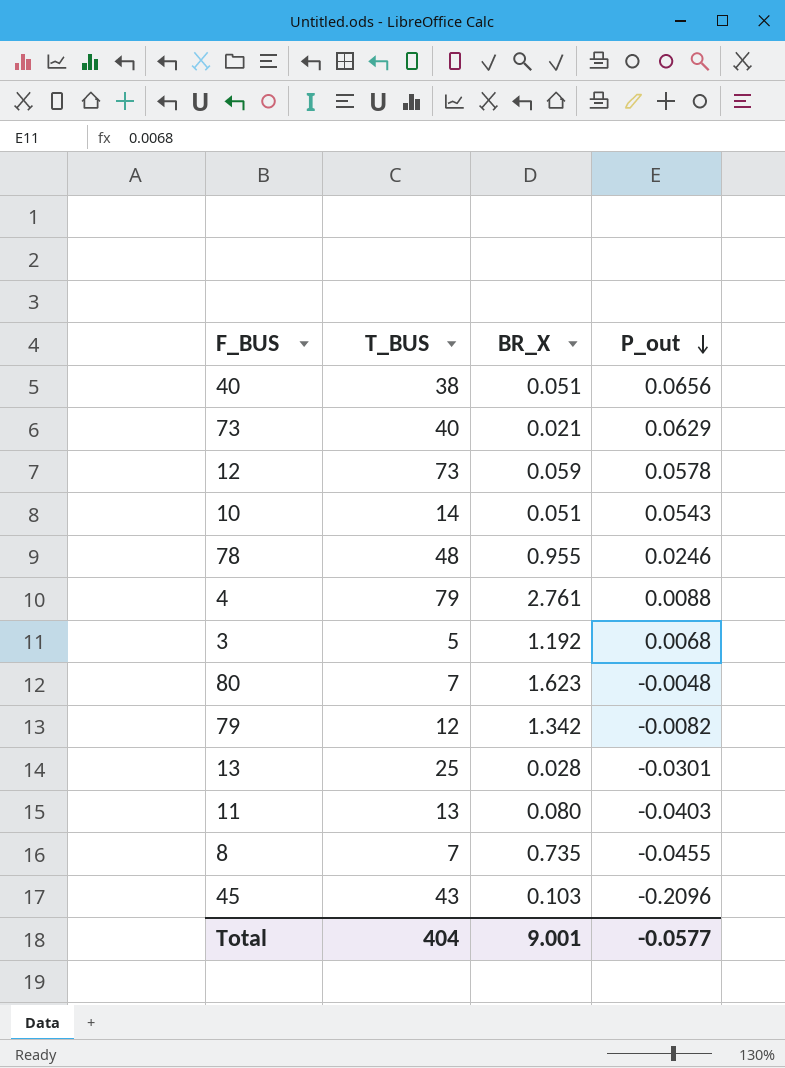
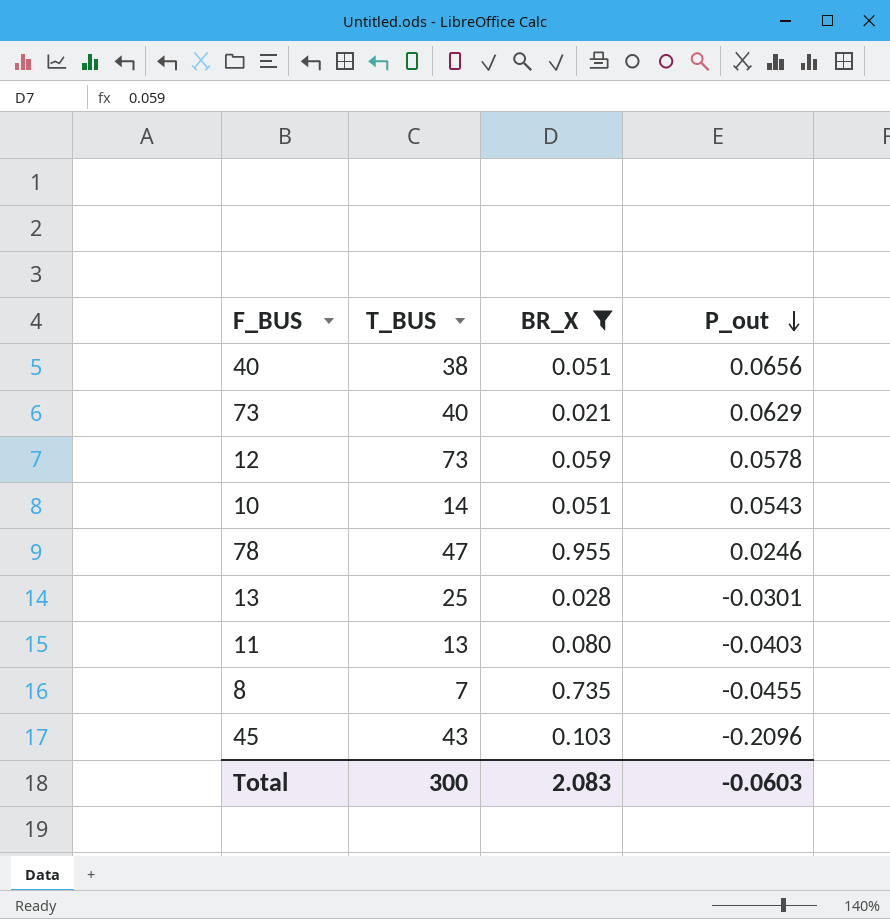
filter: none -> BR_X <= 0.955
78 | T_BUS: 48 -> 47
Total | T_BUS: 404 -> 300
Total | BR_X: 9.001 -> 2.083
Total | P_out: -0.0577 -> -0.0603

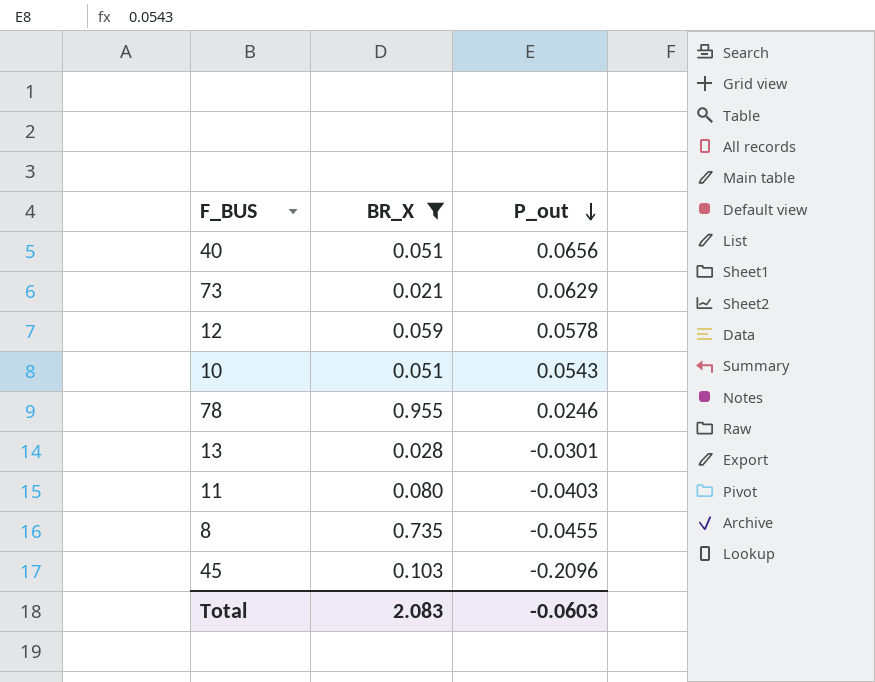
column T_BUS | position: 2 -> none

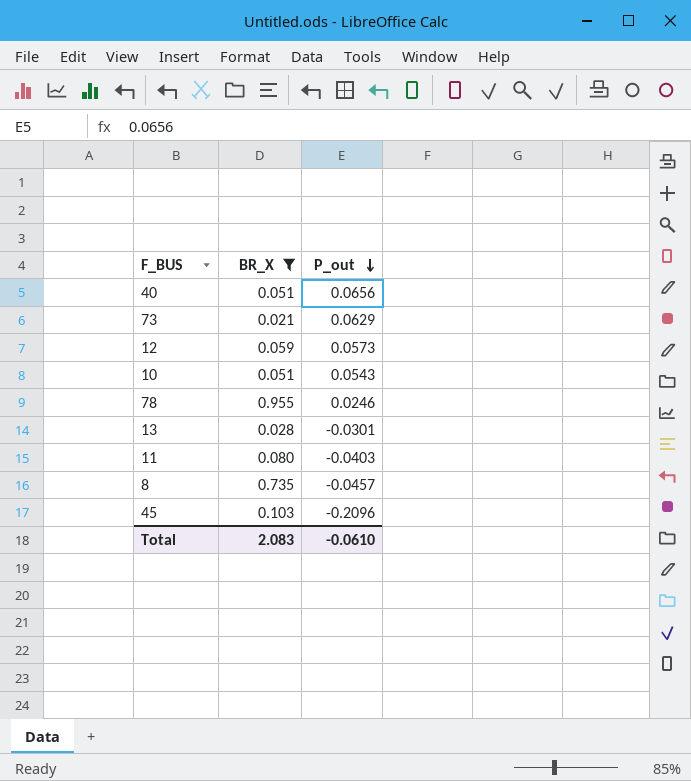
12 | P_out: 0.0578 -> 0.0573
8 | P_out: -0.0455 -> -0.0457
Total | P_out: -0.0603 -> -0.0610

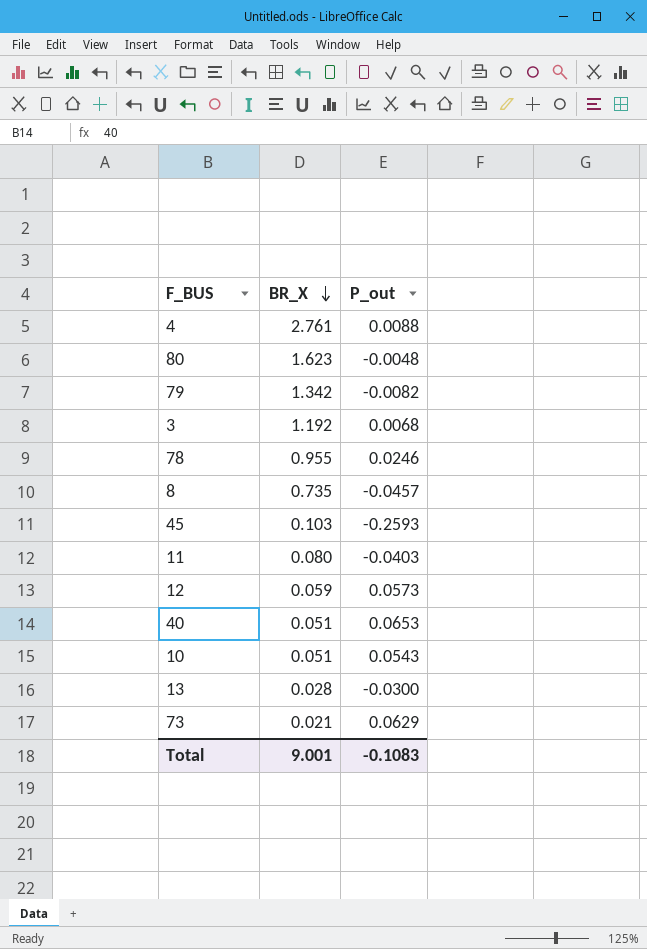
filter: BR_X <= 0.955 -> none
row order: P_out descending -> BR_X descending
45 | P_out: -0.2096 -> -0.2593
40 | P_out: 0.0656 -> 0.0653
13 | P_out: -0.0301 -> -0.0300
Total | BR_X: 2.083 -> 9.001
Total | P_out: -0.0610 -> -0.1083

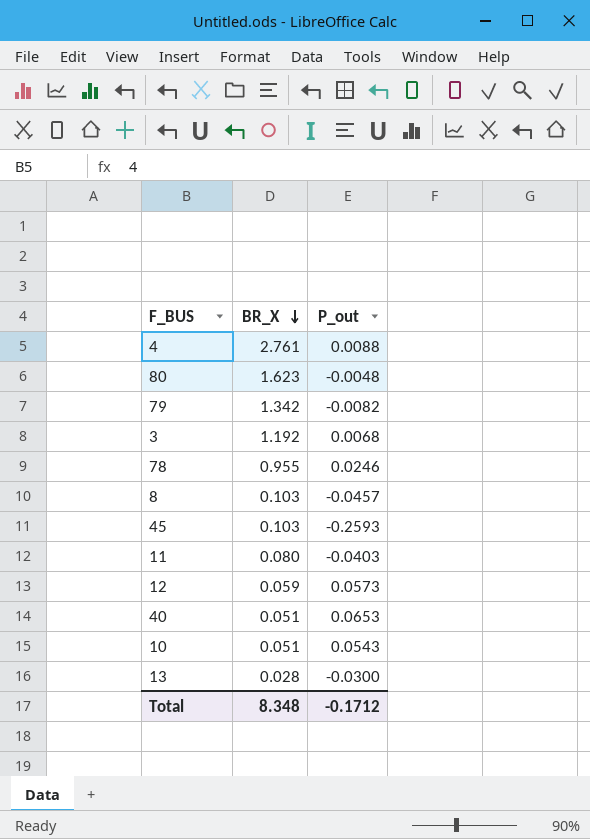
row 73: 0.021 | 0.0629 -> none
8 | BR_X: 0.735 -> 0.103
Total | BR_X: 9.001 -> 8.348
Total | P_out: -0.1083 -> -0.1712

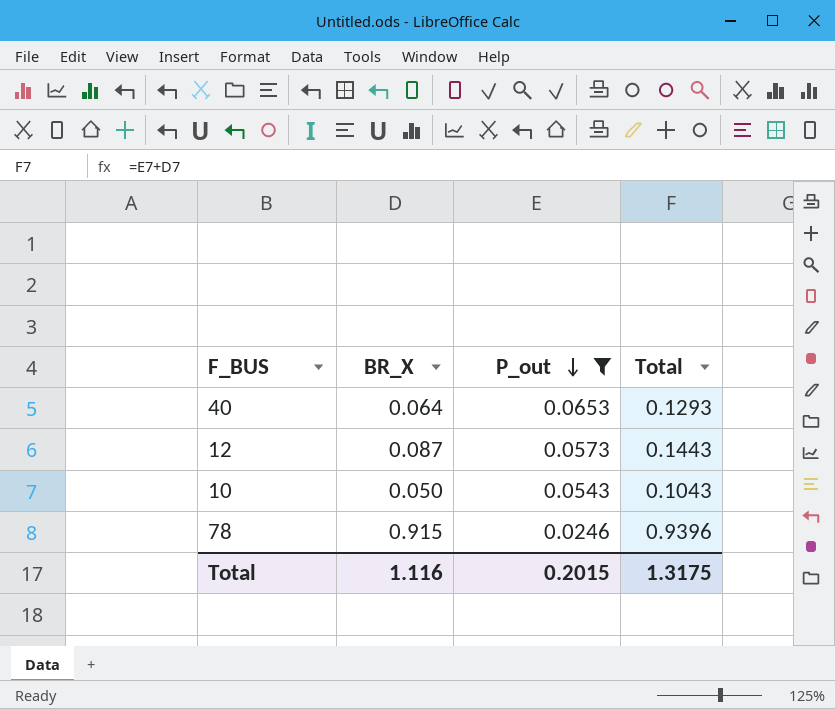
filter: none -> P_out >= 0.0246
row order: BR_X descending -> P_out descending
column Total | formula: none -> [BR_X] + [P_out]
40 | BR_X: 0.051 -> 0.064
12 | BR_X: 0.059 -> 0.087
10 | BR_X: 0.051 -> 0.050
78 | BR_X: 0.955 -> 0.915
Total | BR_X: 8.348 -> 1.116
Total | P_out: -0.1712 -> 0.2015

